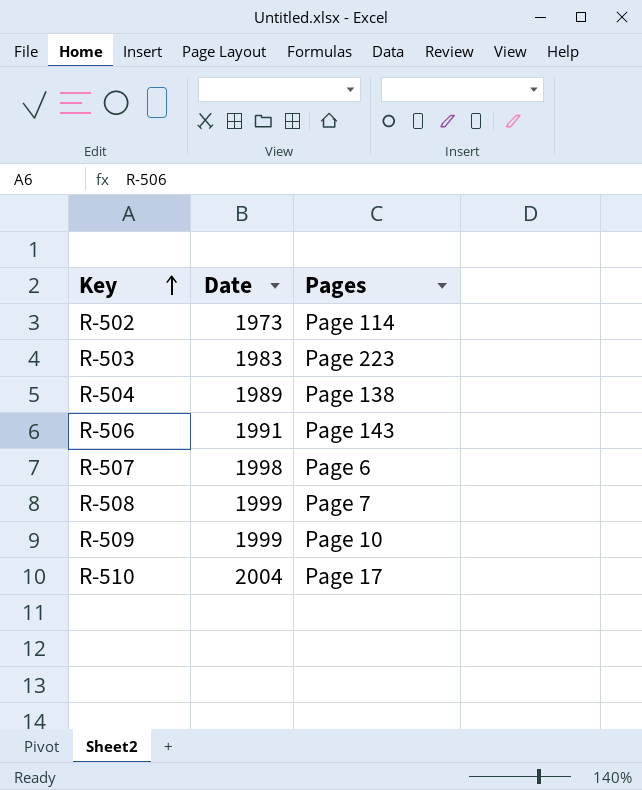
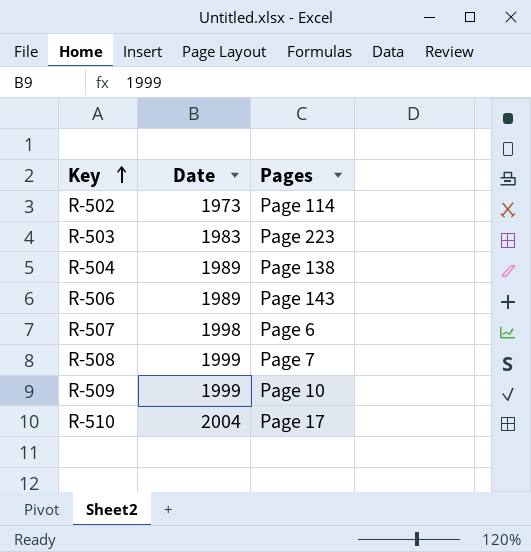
R-506 | Date: 1991 -> 1989

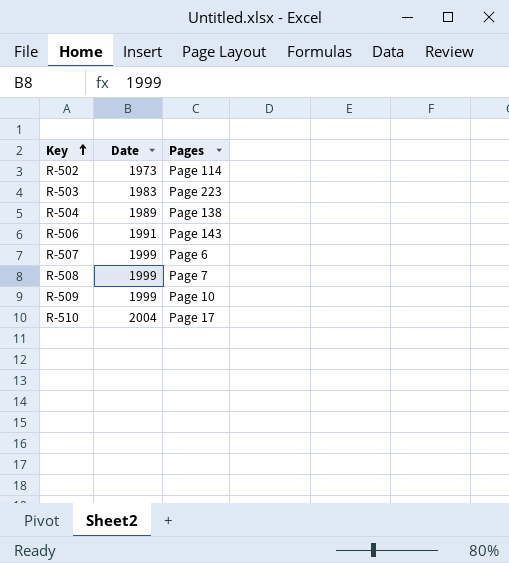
R-506 | Date: 1989 -> 1991
R-507 | Date: 1998 -> 1999

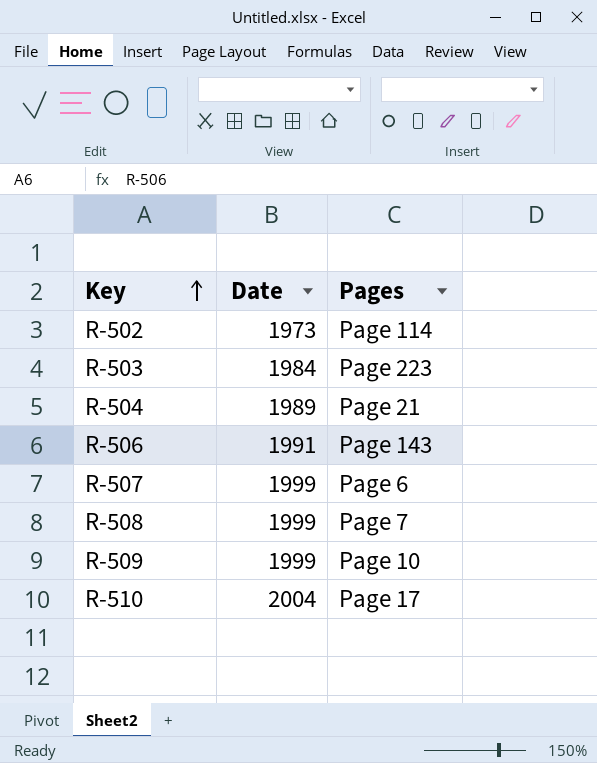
R-503 | Date: 1983 -> 1984
R-504 | Pages: Page 138 -> Page 21

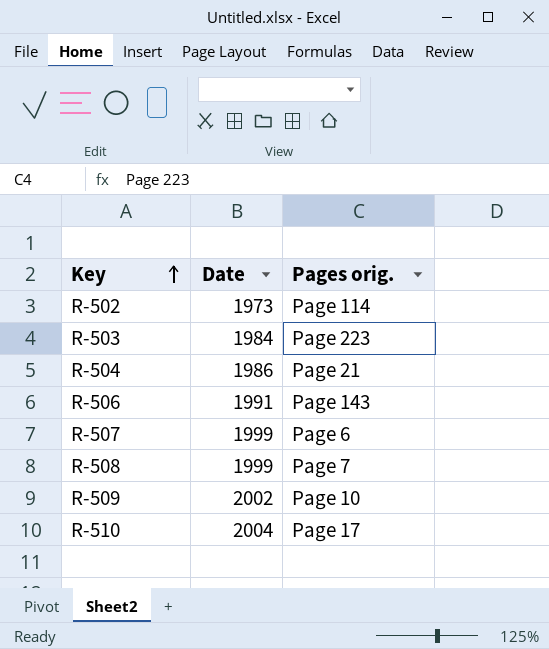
column name: Pages -> Pages orig.
R-504 | Date: 1989 -> 1986
R-509 | Date: 1999 -> 2002

